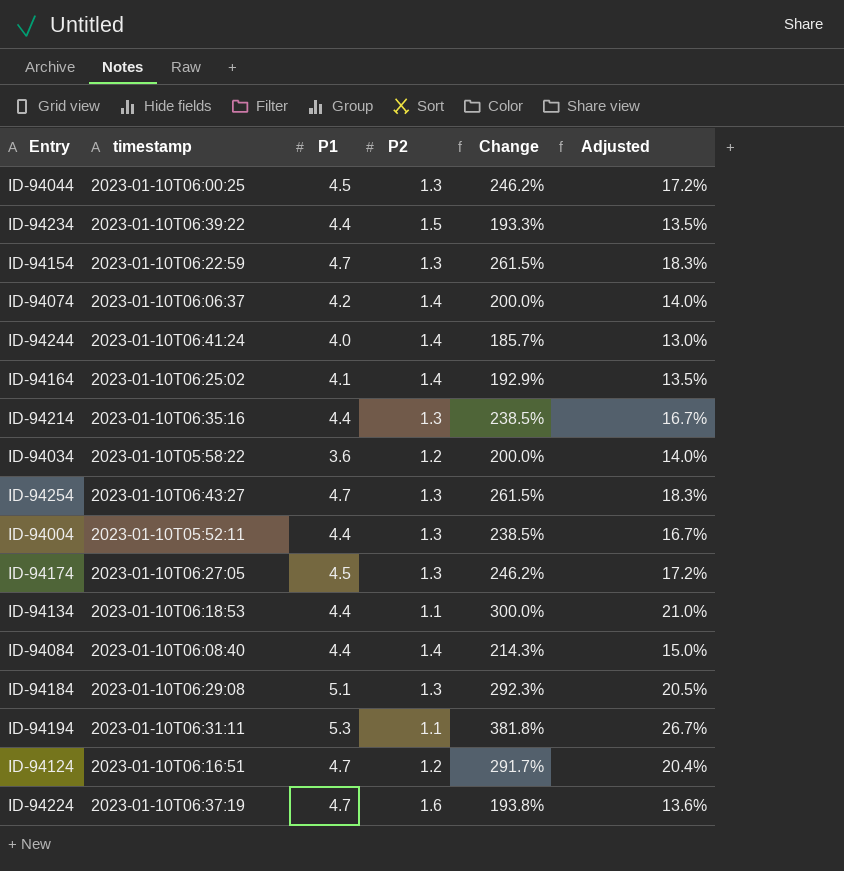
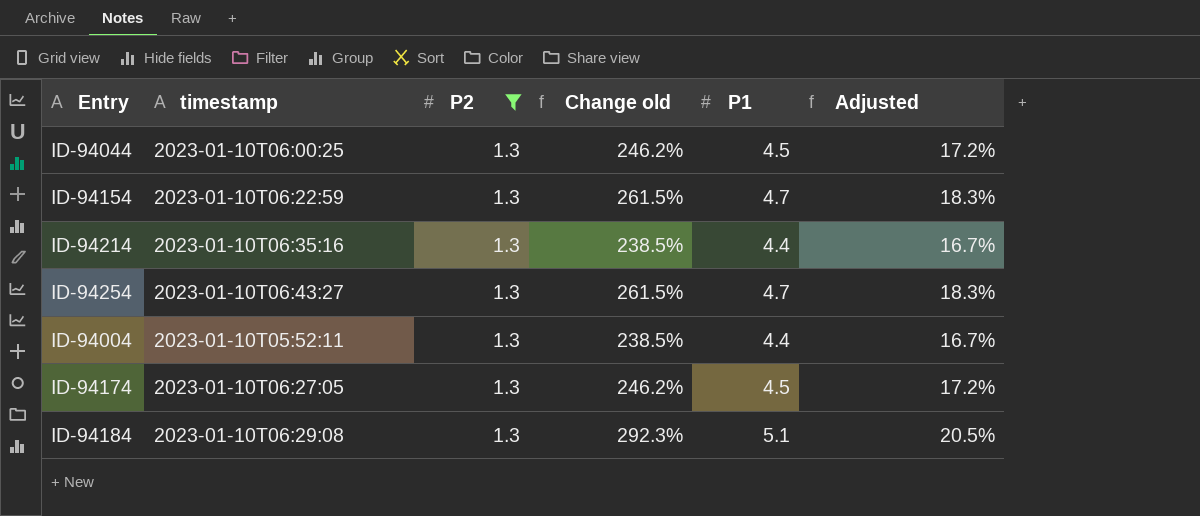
filter: none -> P2 = 1.3
column name: Change -> Change old
column P1 | position: 3 -> 5

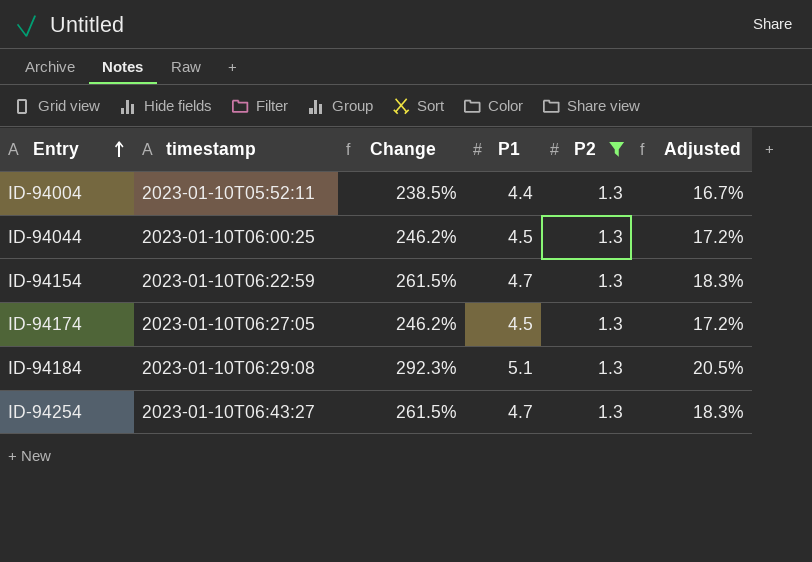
row order: none -> Entry ascending
column name: Change old -> Change
column P2 | position: 3 -> 5
row ID-94214: 2023-01-10T06:35:16 | 1.3 | 238.5% | 4.4 | 16.7% -> none

